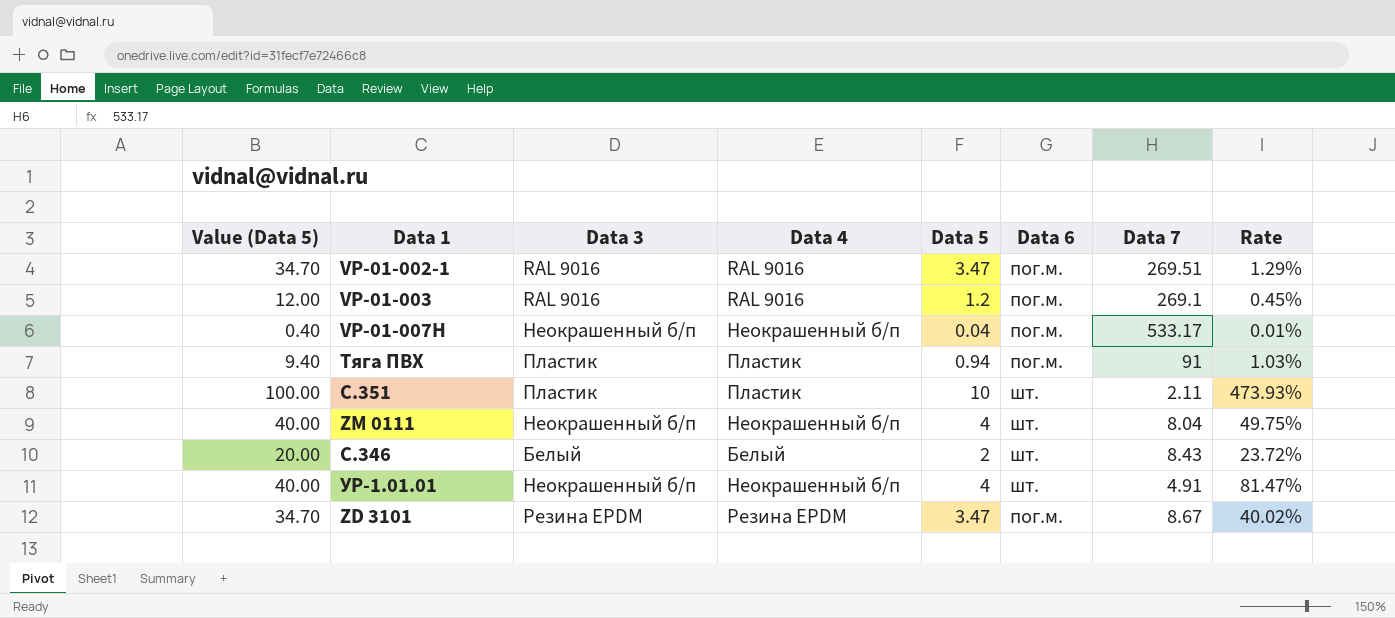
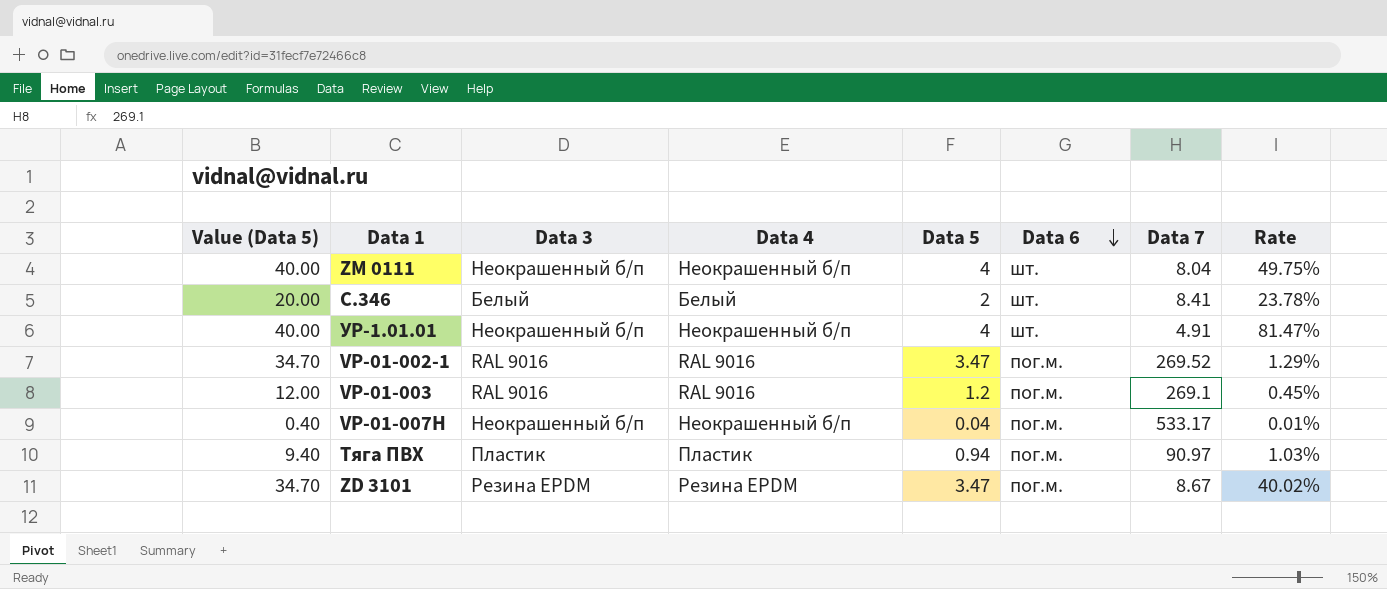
row order: none -> Data 6 descending
row C.351: 100.00 | Пластик | Пластик | 10 | шт. | 2.11 | 473.93% -> none
С.346 | Data 7: 8.43 -> 8.41
С.346 | Rate: 23.72% -> 23.78%
VP-01-002-1 | Data 7: 269.51 -> 269.52
Тяга ПВХ | Data 7: 91 -> 90.97

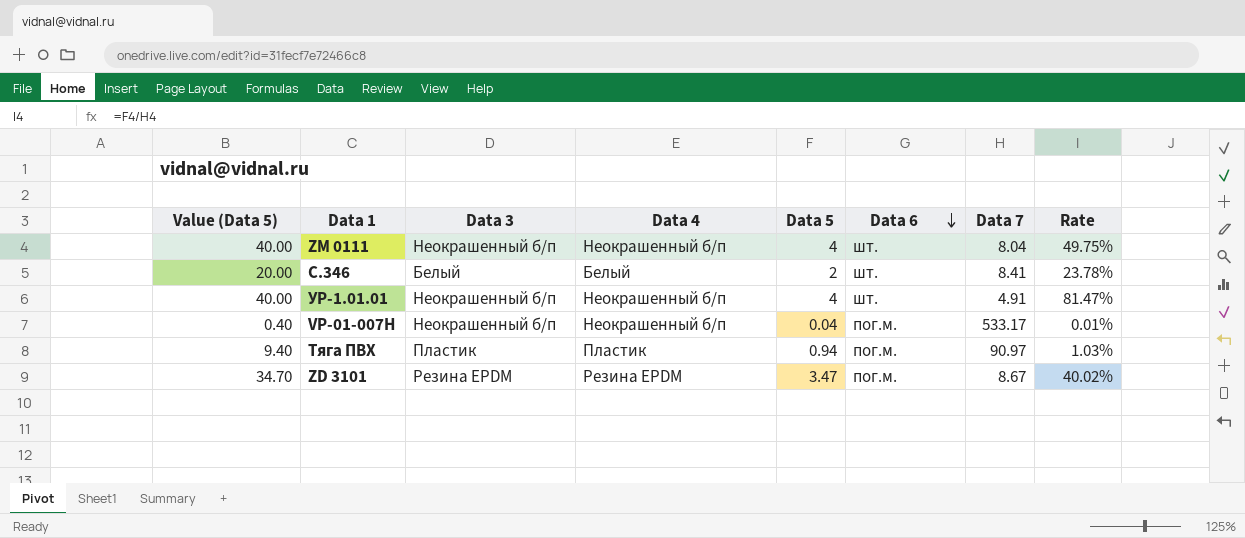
row VP-01-002-1: 34.70 | RAL 9016 | RAL 9016 | 3.47 | пог.м. | 269.52 | 1.29% -> none
row VP-01-003: 12.00 | RAL 9016 | RAL 9016 | 1.2 | пог.м. | 269.1 | 0.45% -> none

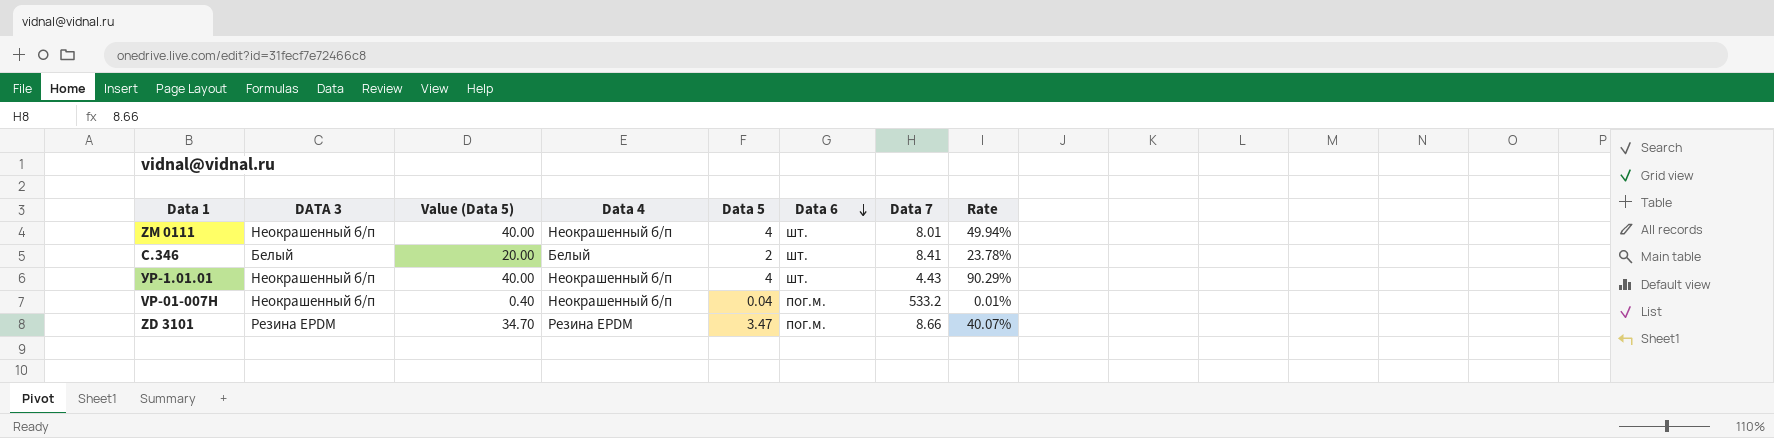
column name: Data 3 -> DATA 3
column Value (Data 5) | position: 1 -> 3
row Тяга ПВХ: 9.40 | Пластик | Пластик | 0.94 | пог.м. | 90.97 | 1.03% -> none
ZM 0111 | Data 7: 8.04 -> 8.01
ZM 0111 | Rate: 49.75% -> 49.94%
УР-1.01.01 | Data 7: 4.91 -> 4.43
УР-1.01.01 | Rate: 81.47% -> 90.29%
VP-01-007Н | Data 7: 533.17 -> 533.2
ZD 3101 | Data 7: 8.67 -> 8.66
ZD 3101 | Rate: 40.02% -> 40.07%

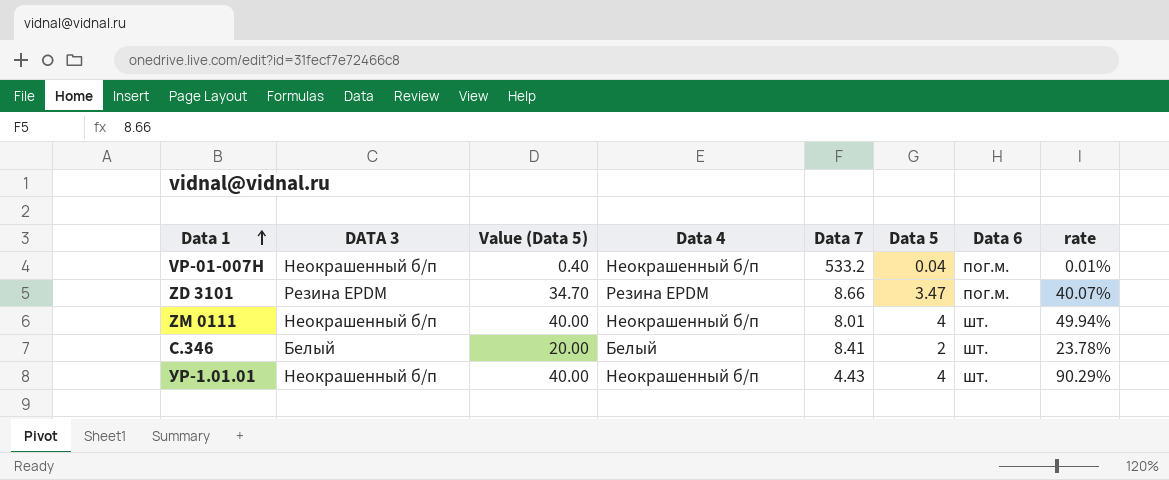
row order: Data 6 descending -> Data 1 ascending
column Data 7 | position: 7 -> 5
column name: Rate -> rate

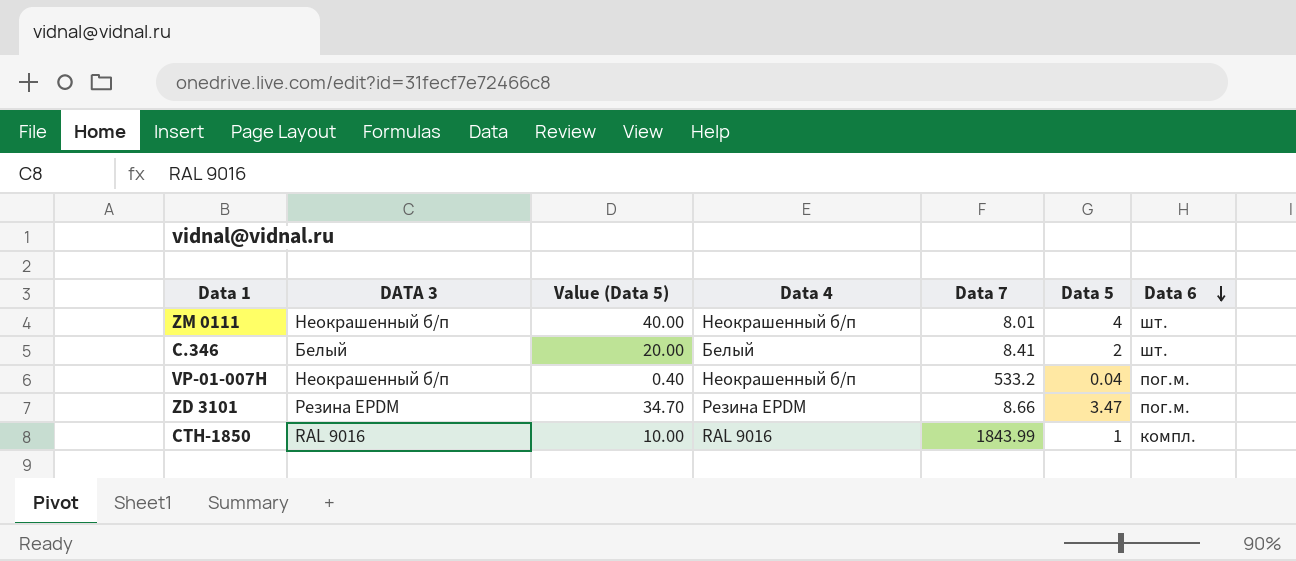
row order: Data 1 ascending -> Data 6 descending
column rate | formula: [Data 5] / [Data 7] -> none
row УР-1.01.01: Неокрашенный б/п | 40.00 | Неокрашенный б/п | 4.43 | 4 | шт. | 90.29% -> none
row СТН-1850: none -> RAL 9016 | 10.00 | RAL 9016 | 1843.99 | 1 | компл.

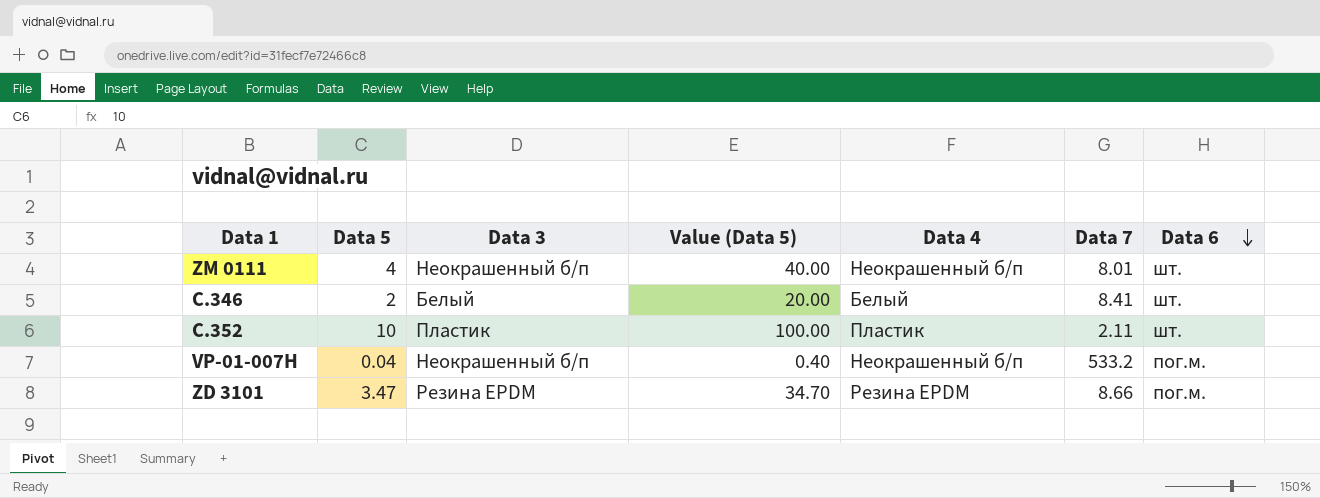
column Data 5 | position: 6 -> 2
column name: DATA 3 -> Data 3
row СТН-1850: RAL 9016 | 10.00 | RAL 9016 | 1843.99 | 1 | компл. -> none
row C.352: none -> 10 | Пластик | 100.00 | Пластик | 2.11 | шт.

